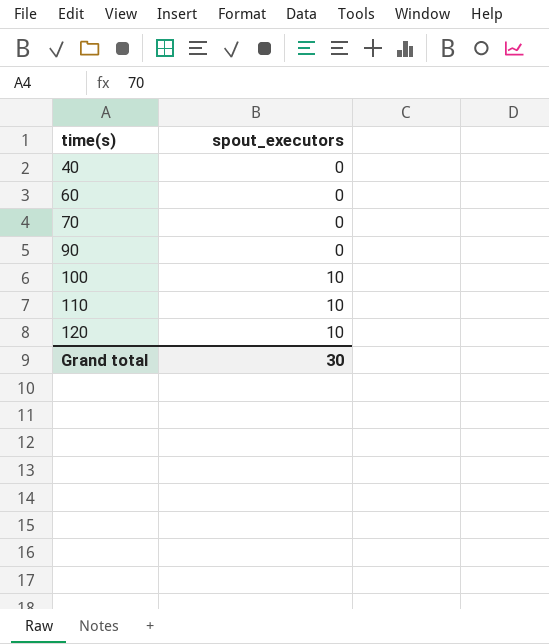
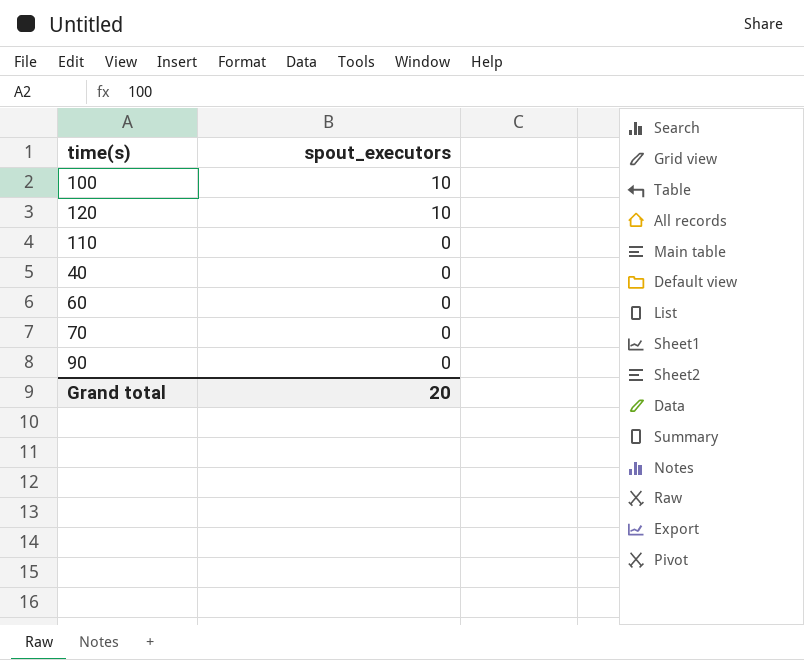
row order: time(s) ascending -> spout_executors descending
110 | spout_executors: 10 -> 0
Grand total | spout_executors: 30 -> 20

